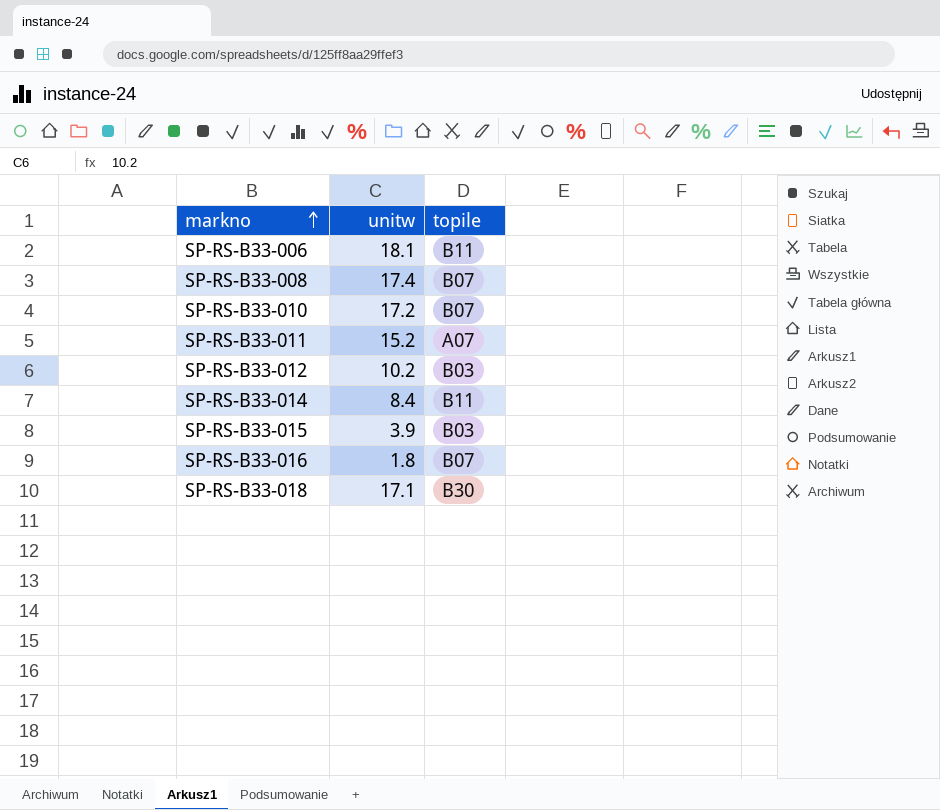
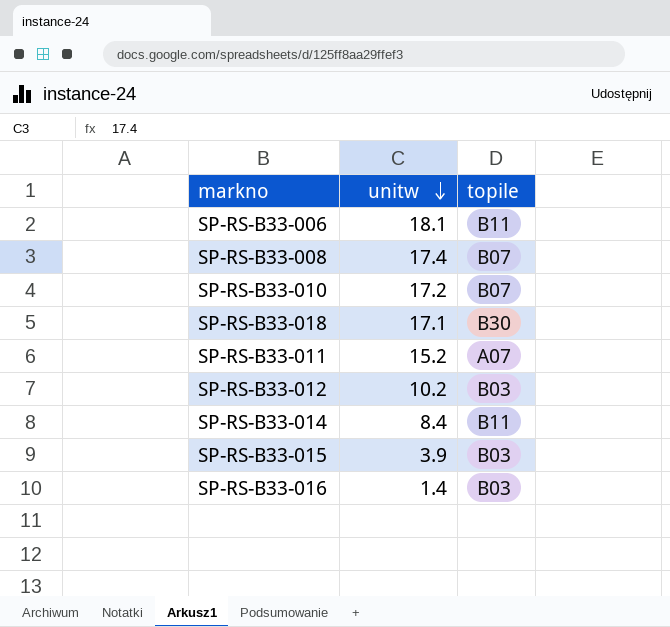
row order: markno ascending -> unitw descending
SP-RS-B33-016 | unitw: 1.8 -> 1.4
SP-RS-B33-016 | topile: B07 -> B03

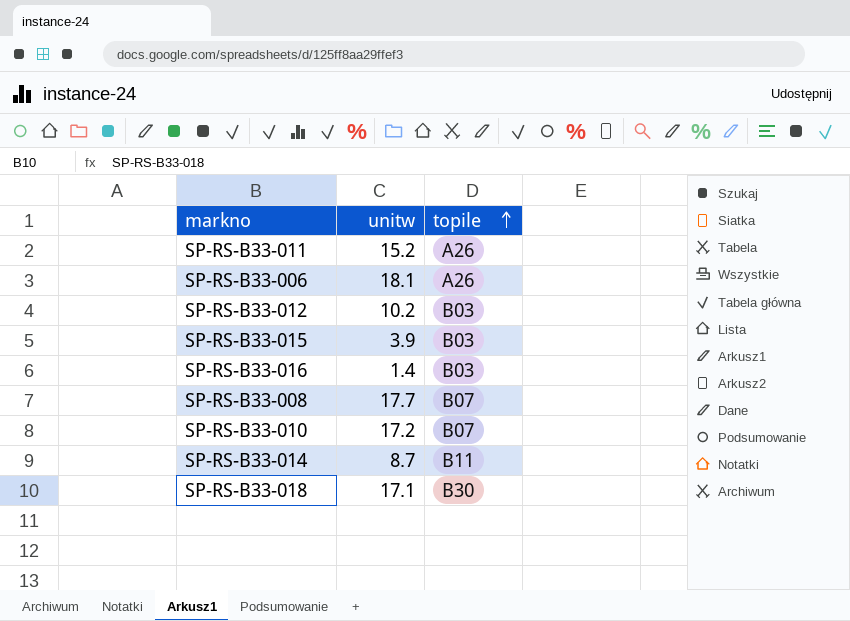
row order: unitw descending -> topile ascending
SP-RS-B33-011 | topile: A07 -> A26
SP-RS-B33-006 | topile: B11 -> A26
SP-RS-B33-008 | unitw: 17.4 -> 17.7
SP-RS-B33-014 | unitw: 8.4 -> 8.7

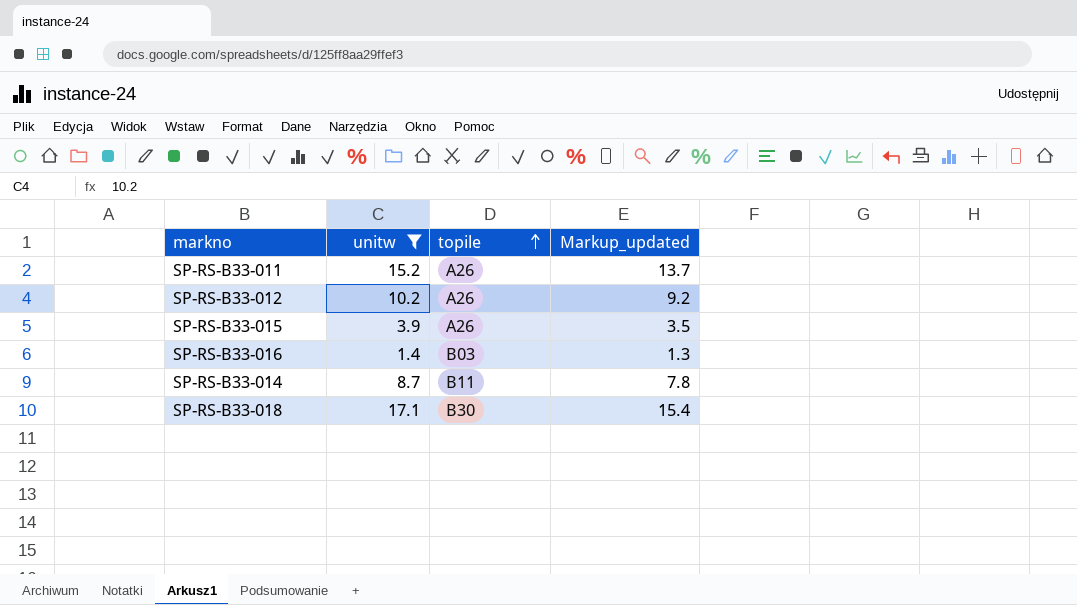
filter: none -> unitw <= 17.1
column Markup_updated | formula: none -> [unitw] * 0.9
SP-RS-B33-012 | topile: B03 -> A26
SP-RS-B33-015 | topile: B03 -> A26

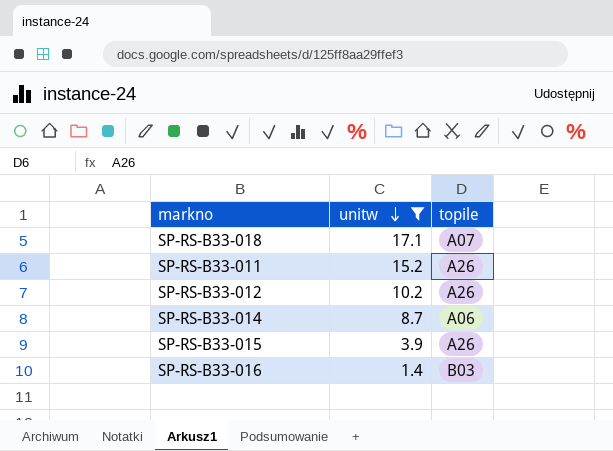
row order: topile ascending -> unitw descending
column Markup_updated | formula: [unitw] * 0.9 -> none
SP-RS-B33-018 | topile: B30 -> A07
SP-RS-B33-014 | topile: B11 -> A06

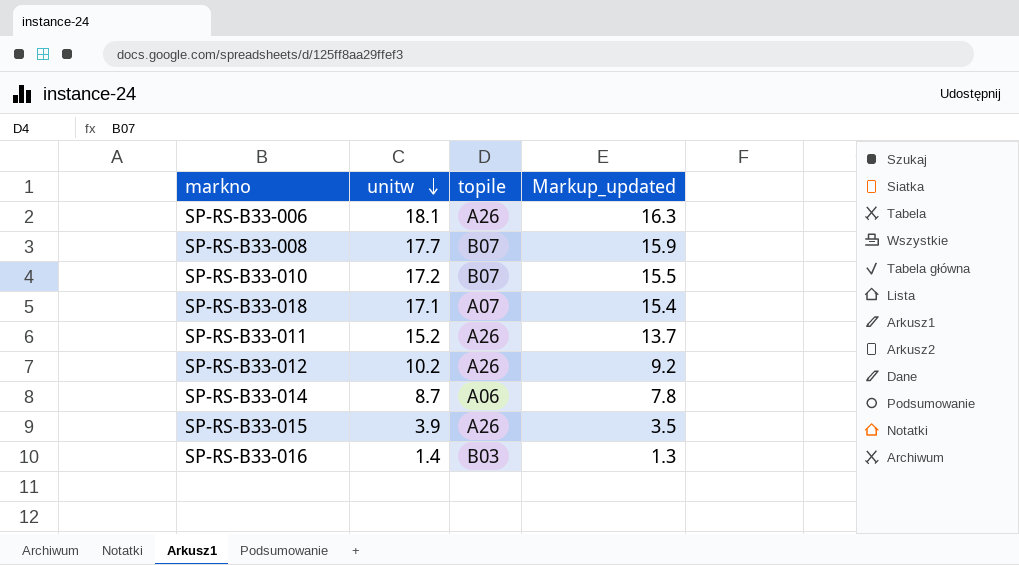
filter: unitw <= 17.1 -> none
column Markup_updated | formula: none -> [unitw] * 0.9

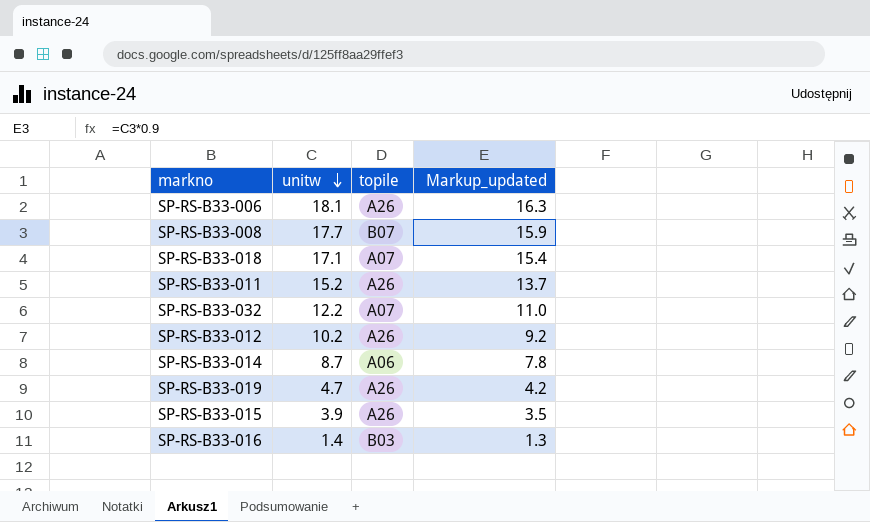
row SP-RS-B33-010: 17.2 | B07 | 15.5 -> none
row SP-RS-B33-032: none -> 12.2 | A07 | 11.0
row SP-RS-B33-019: none -> 4.7 | A26 | 4.2

